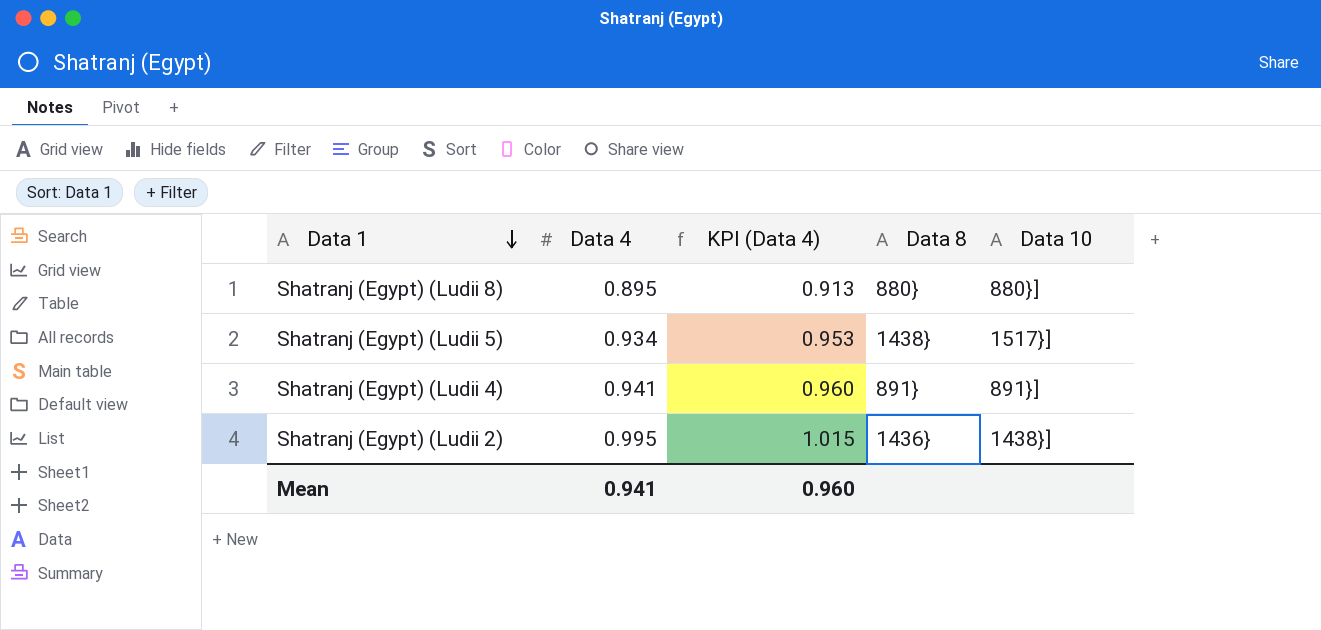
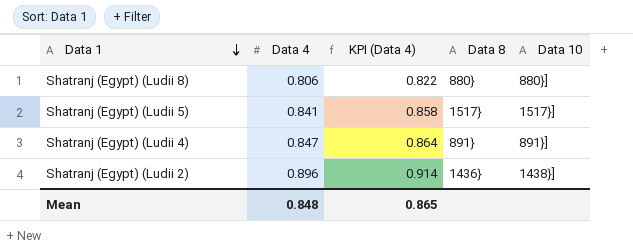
Shatranj (Egypt) (Ludii 8) | Data 4: 0.895 -> 0.806
Shatranj (Egypt) (Ludii 8) | KPI (Data 4): 0.913 -> 0.822
Shatranj (Egypt) (Ludii 5) | Data 4: 0.934 -> 0.841
Shatranj (Egypt) (Ludii 5) | KPI (Data 4): 0.953 -> 0.858
Shatranj (Egypt) (Ludii 5) | Data 8: 1438} -> 1517}
Shatranj (Egypt) (Ludii 4) | Data 4: 0.941 -> 0.847
Shatranj (Egypt) (Ludii 4) | KPI (Data 4): 0.960 -> 0.864
Shatranj (Egypt) (Ludii 2) | Data 4: 0.995 -> 0.896
Shatranj (Egypt) (Ludii 2) | KPI (Data 4): 1.015 -> 0.914
Mean | Data 4: 0.941 -> 0.848
Mean | KPI (Data 4): 0.960 -> 0.865

